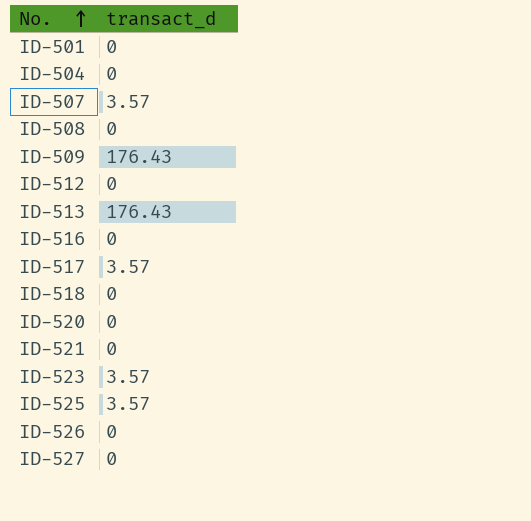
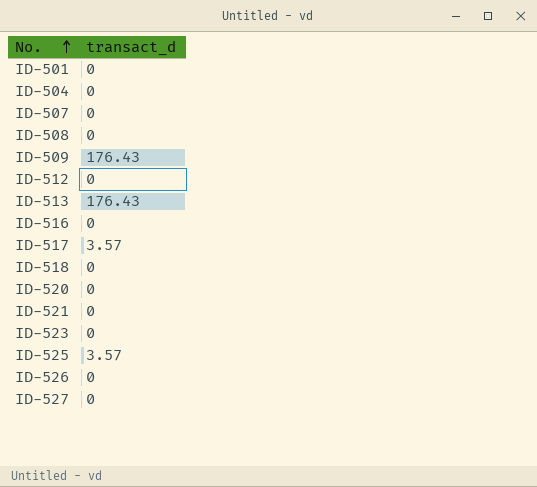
ID-507 | transact_d: 3.57 -> 0
ID-523 | transact_d: 3.57 -> 0

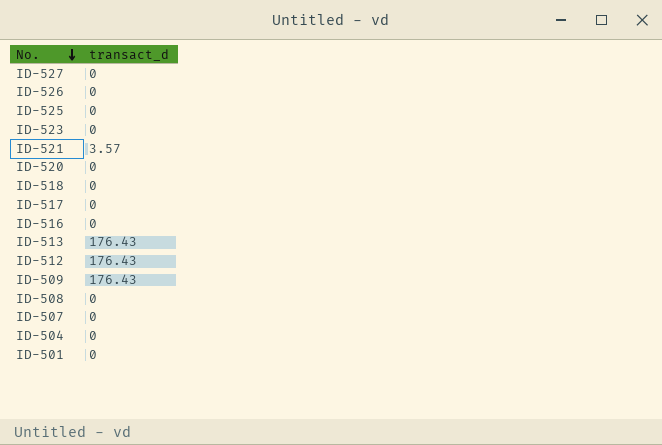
row order: No. ascending -> No. descending
ID-525 | transact_d: 3.57 -> 0
ID-521 | transact_d: 0 -> 3.57
ID-517 | transact_d: 3.57 -> 0
ID-512 | transact_d: 0 -> 176.43

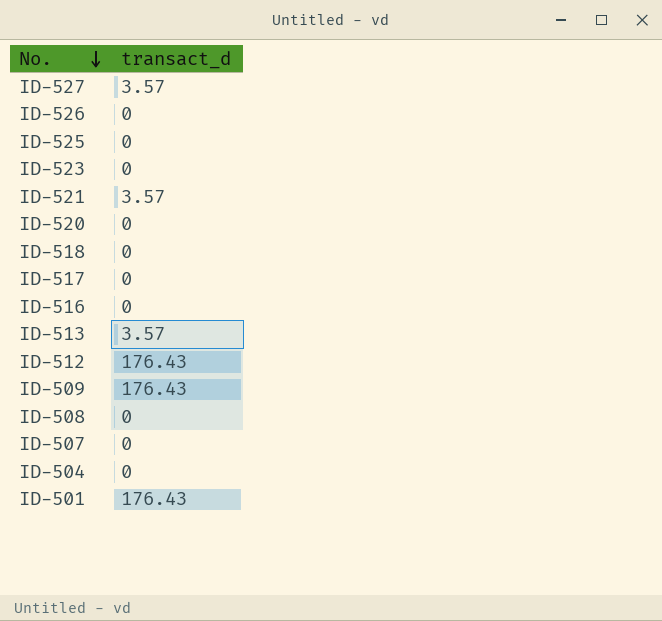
ID-527 | transact_d: 0 -> 3.57
ID-513 | transact_d: 176.43 -> 3.57
ID-501 | transact_d: 0 -> 176.43

